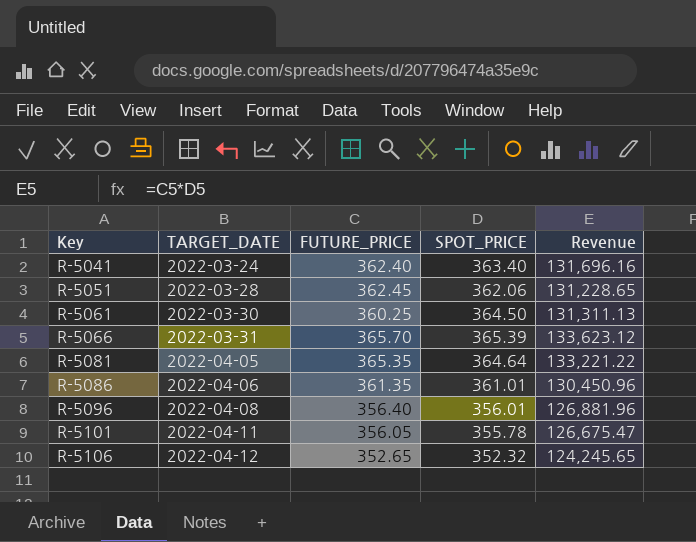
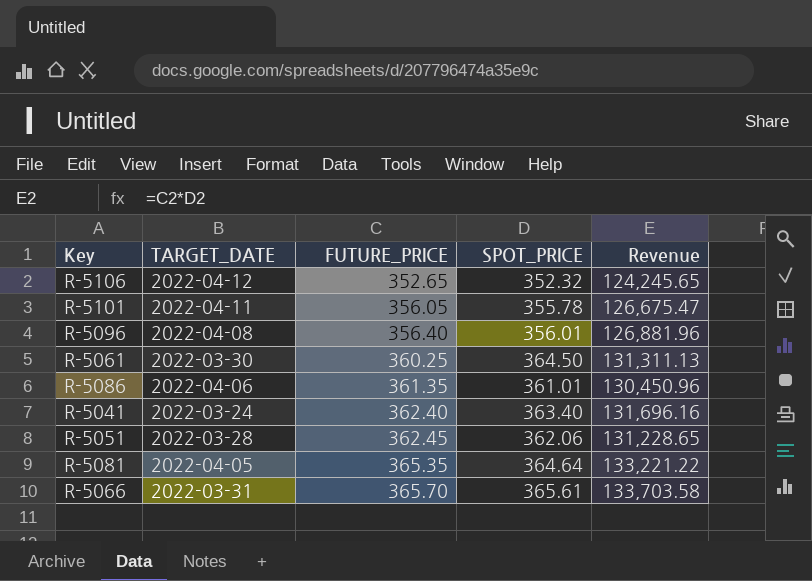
row order: Key ascending -> FUTURE_PRICE ascending
R-5066 | SPOT_PRICE: 365.39 -> 365.61
R-5066 | Revenue: 133,623.12 -> 133,703.58

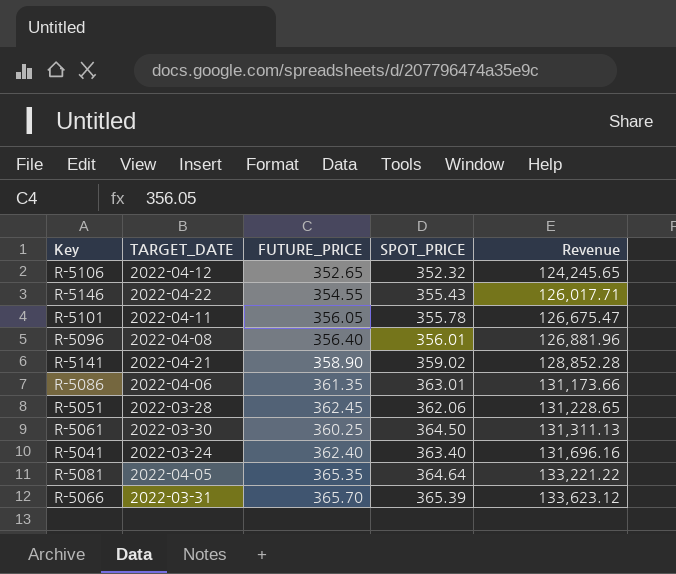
row order: FUTURE_PRICE ascending -> Revenue ascending
row R-5146: none -> 2022-04-22 | 354.55 | 355.43 | 126,017.71
row R-5141: none -> 2022-04-21 | 358.90 | 359.02 | 128,852.28
R-5086 | SPOT_PRICE: 361.01 -> 363.01
R-5086 | Revenue: 130,450.96 -> 131,173.66
R-5066 | SPOT_PRICE: 365.61 -> 365.39
R-5066 | Revenue: 133,703.58 -> 133,623.12

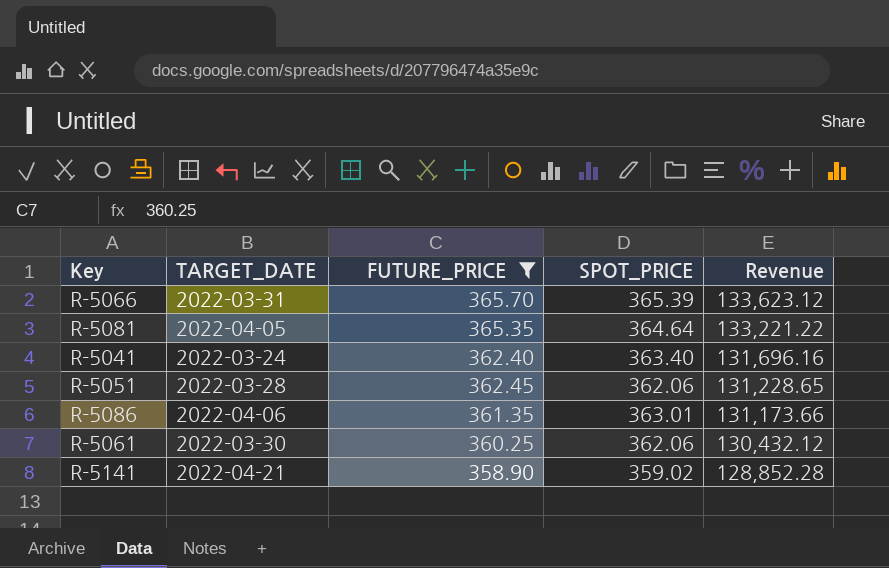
filter: none -> FUTURE_PRICE >= 358.90
row order: Revenue ascending -> Revenue descending
R-5061 | SPOT_PRICE: 364.50 -> 362.06
R-5061 | Revenue: 131,311.13 -> 130,432.12

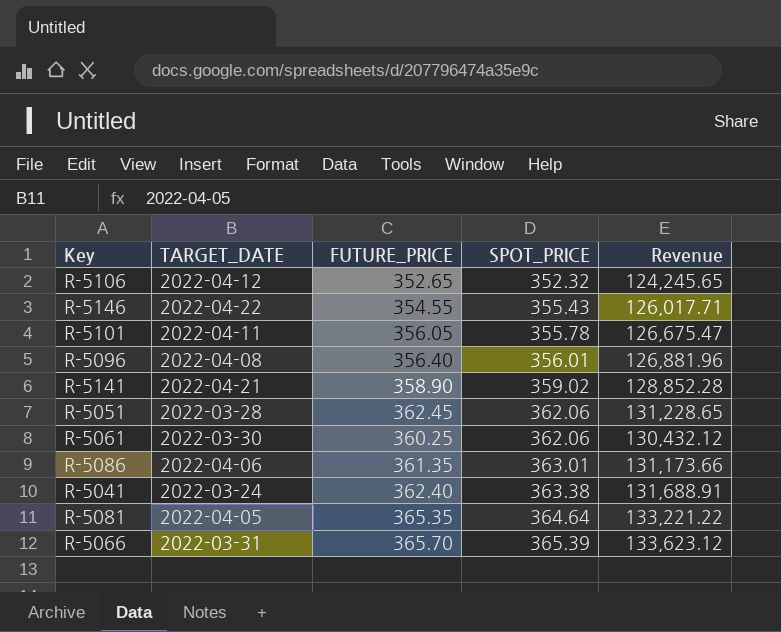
filter: FUTURE_PRICE >= 358.90 -> none
row order: Revenue descending -> SPOT_PRICE ascending
R-5041 | SPOT_PRICE: 363.40 -> 363.38
R-5041 | Revenue: 131,696.16 -> 131,688.91

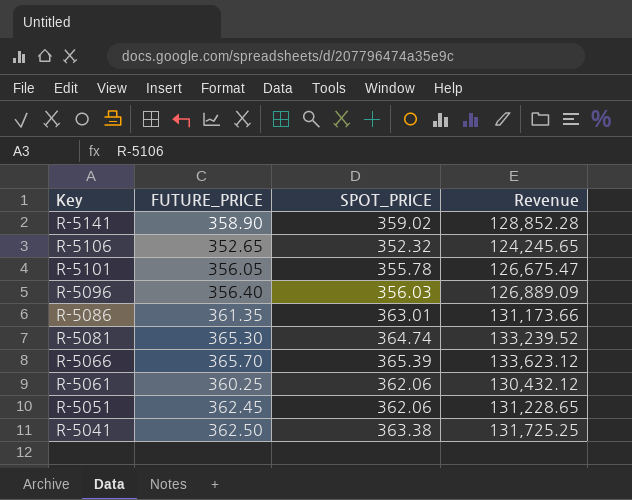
row order: SPOT_PRICE ascending -> Key descending
column TARGET_DATE | position: 2 -> none
row R-5146: 2022-04-22 | 354.55 | 355.43 | 126,017.71 -> none
R-5096 | SPOT_PRICE: 356.01 -> 356.03
R-5096 | Revenue: 126,881.96 -> 126,889.09
R-5081 | FUTURE_PRICE: 365.35 -> 365.30
R-5081 | SPOT_PRICE: 364.64 -> 364.74
R-5081 | Revenue: 133,221.22 -> 133,239.52
R-5041 | FUTURE_PRICE: 362.40 -> 362.50
R-5041 | Revenue: 131,688.91 -> 131,725.25

